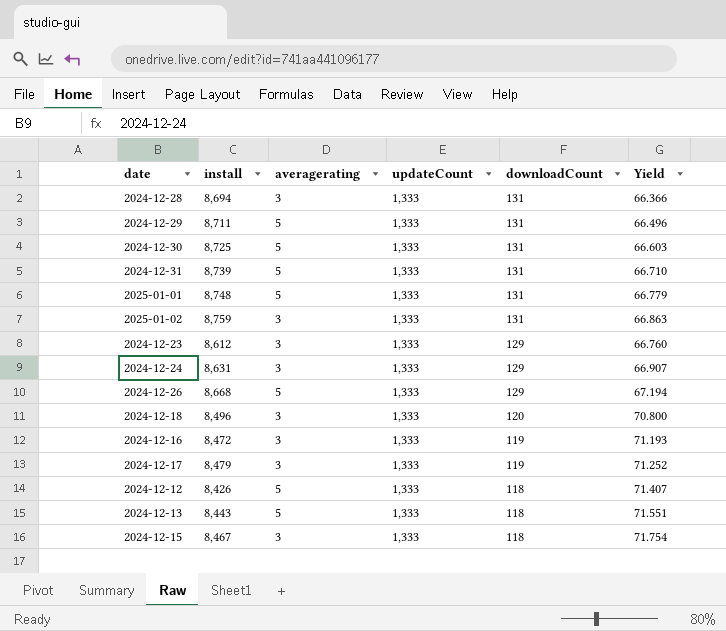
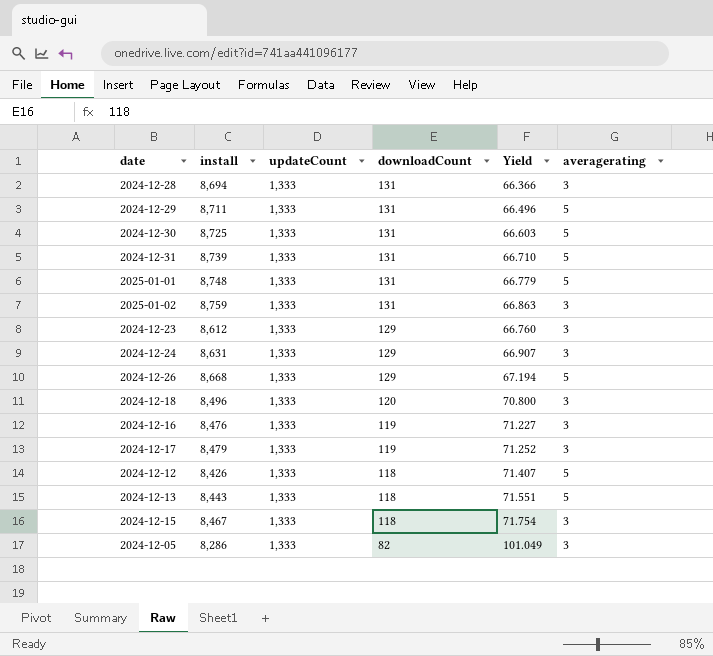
column averagerating | position: 3 -> 6
2024-12-16 | install: 8,472 -> 8,476
2024-12-16 | Yield: 71.193 -> 71.227
row 2024-12-05: none -> 8,286 | 1,333 | 82 | 101.049 | 3

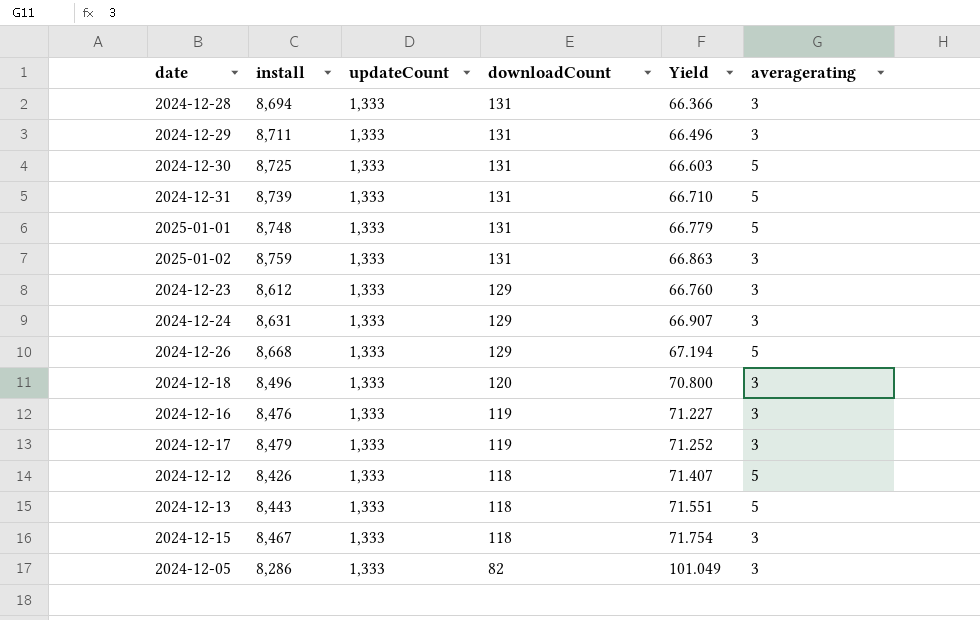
2024-12-29 | averagerating: 5 -> 3

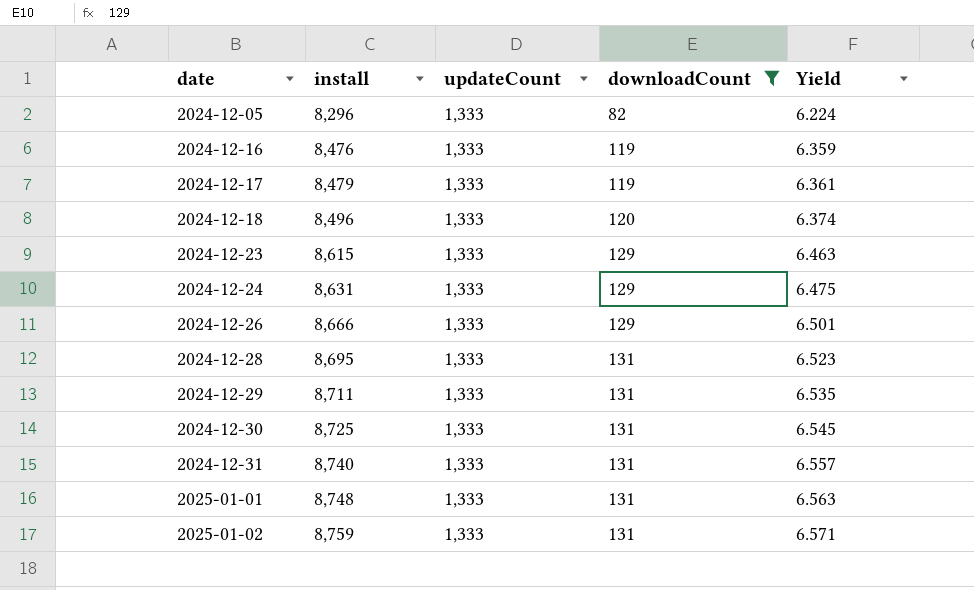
filter: none -> downloadCount != 118
row order: downloadCount descending -> date ascending
column averagerating | position: 6 -> none
column Yield | formula: [install] / [downloadCount] -> [install] / [updateCount]
2024-12-05 | install: 8,286 -> 8,296
2024-12-23 | install: 8,612 -> 8,615
2024-12-26 | install: 8,668 -> 8,666
2024-12-28 | install: 8,694 -> 8,695
2024-12-31 | install: 8,739 -> 8,740

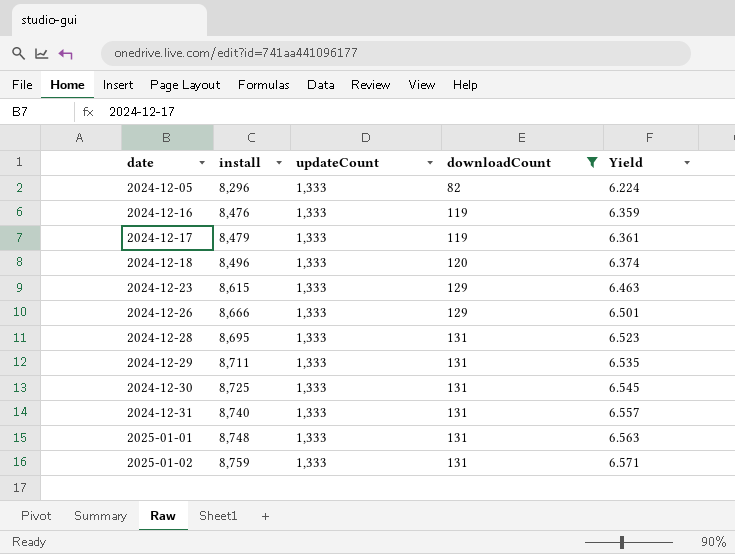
row 2024-12-24: 8,631 | 1,333 | 129 | 6.475 -> none

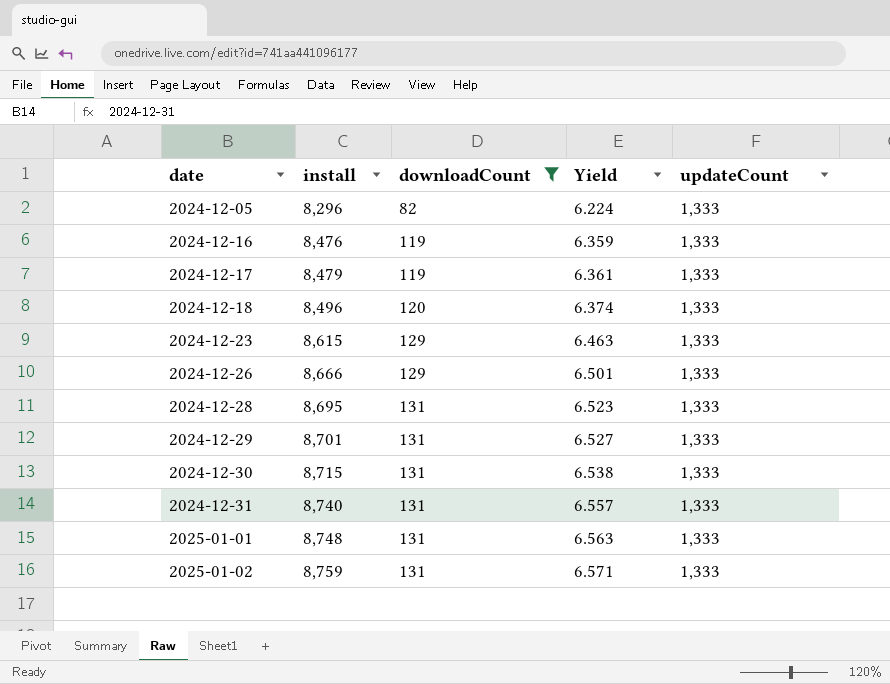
column updateCount | position: 3 -> 5
2024-12-29 | install: 8,711 -> 8,701
2024-12-29 | Yield: 6.535 -> 6.527
2024-12-30 | install: 8,725 -> 8,715
2024-12-30 | Yield: 6.545 -> 6.538

